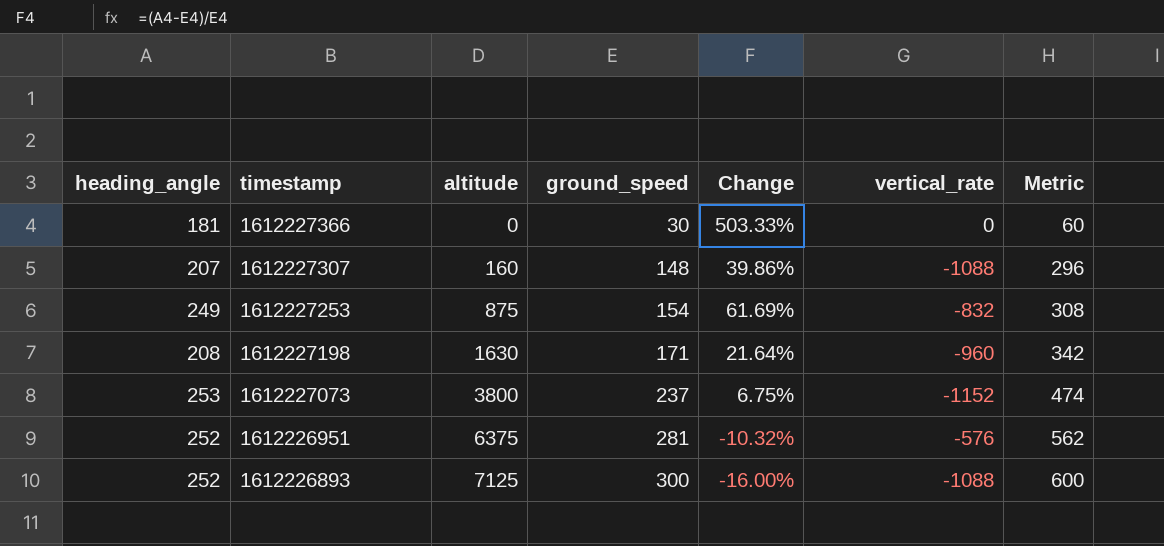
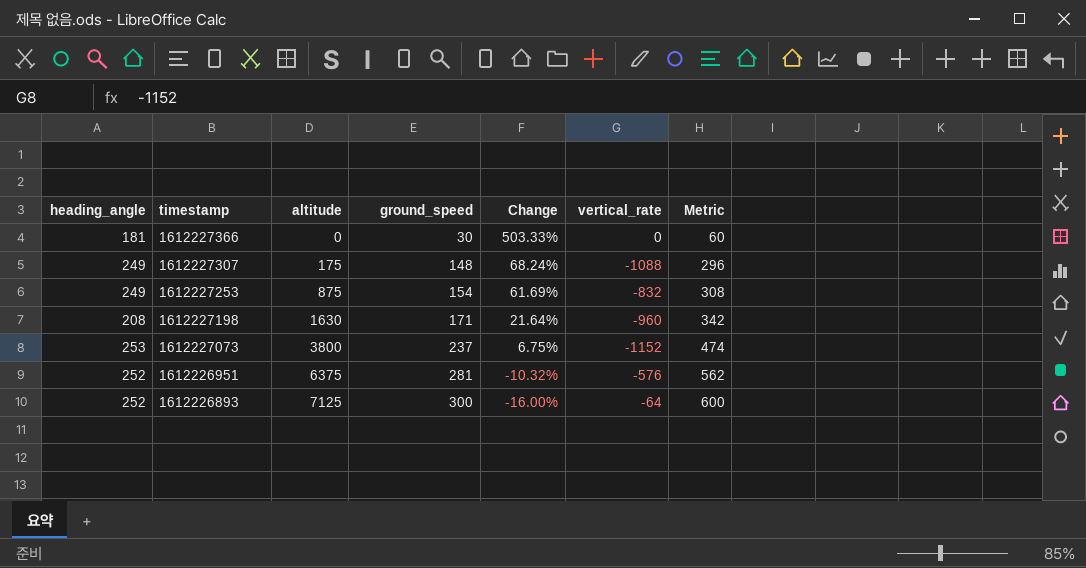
1612227307 | heading_angle: 207 -> 249
1612227307 | altitude: 160 -> 175
1612227307 | Change: 39.86% -> 68.24%
1612226893 | vertical_rate: -1088 -> -64

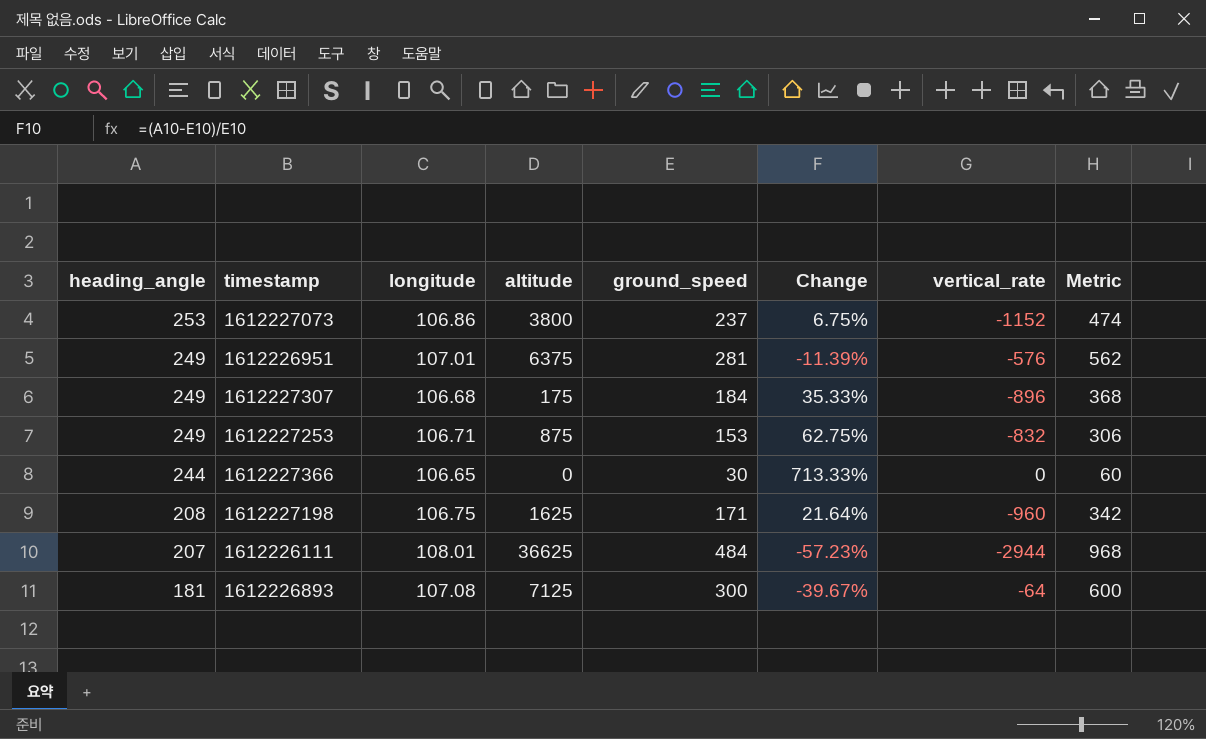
row order: timestamp descending -> heading_angle descending
column longitude | position: none -> 3
1612226951 | heading_angle: 252 -> 249
1612226951 | Change: -10.32% -> -11.39%
1612227307 | ground_speed: 148 -> 184
1612227307 | Change: 68.24% -> 35.33%
1612227307 | vertical_rate: -1088 -> -896
1612227307 | Metric: 296 -> 368
1612227253 | ground_speed: 154 -> 153
1612227253 | Change: 61.69% -> 62.75%
1612227253 | Metric: 308 -> 306
1612227366 | heading_angle: 181 -> 244
1612227366 | Change: 503.33% -> 713.33%
1612227198 | altitude: 1630 -> 1625
row 1612226111: none -> 207 | 108.01 | 36625 | 484 | -57.23% | -2944 | 968
1612226893 | heading_angle: 252 -> 181
1612226893 | Change: -16.00% -> -39.67%

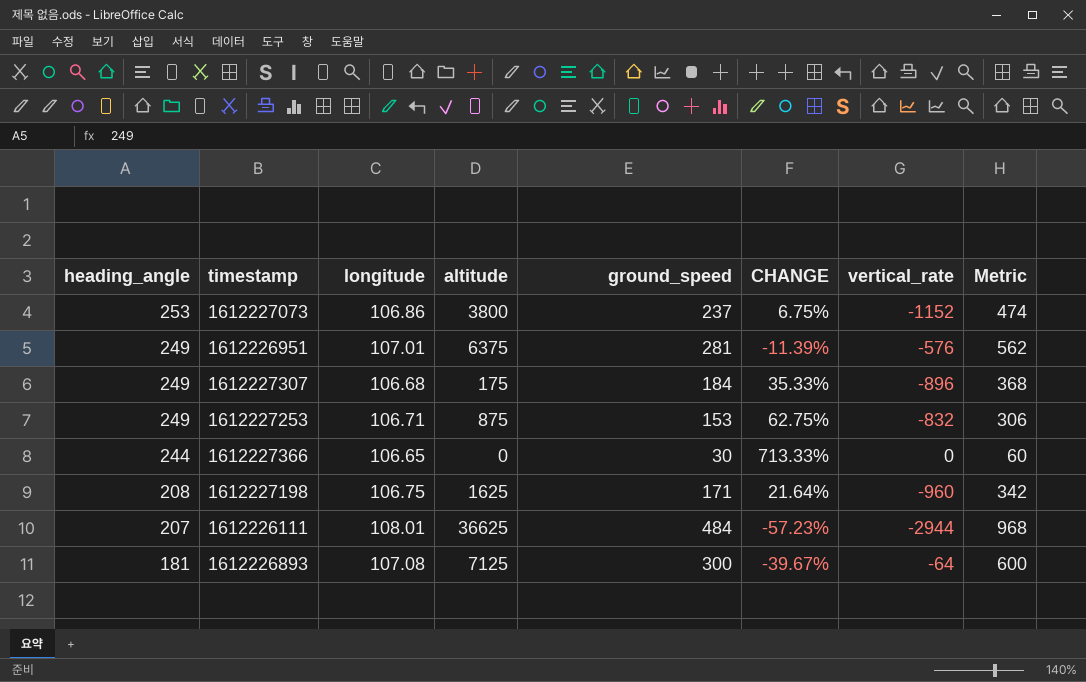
column name: Change -> CHANGE

